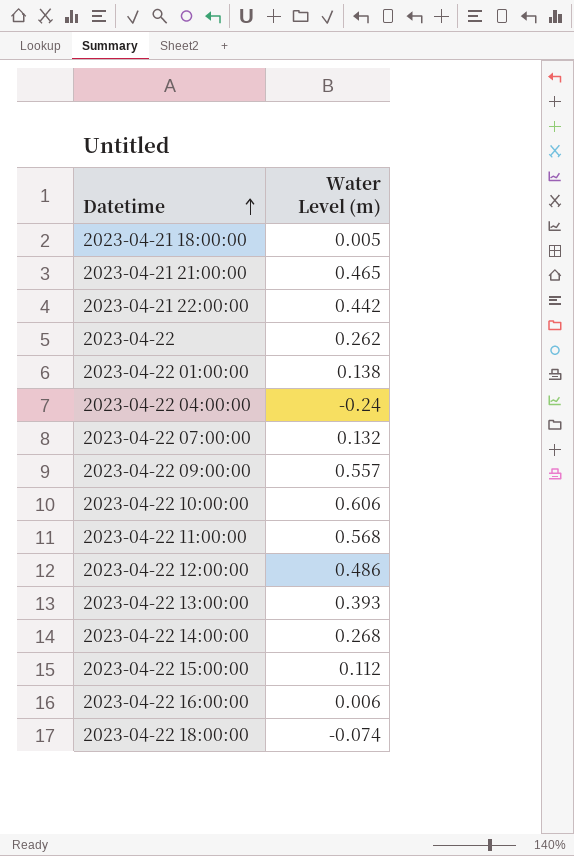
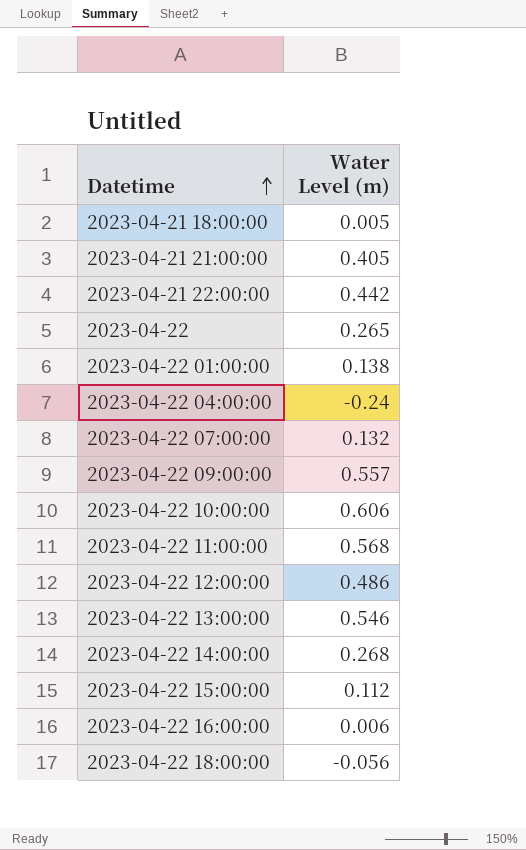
2023-04-21 21:00:00 | Water Level (m): 0.465 -> 0.405
2023-04-22 | Water Level (m): 0.262 -> 0.265
2023-04-22 13:00:00 | Water Level (m): 0.393 -> 0.546
2023-04-22 18:00:00 | Water Level (m): -0.074 -> -0.056

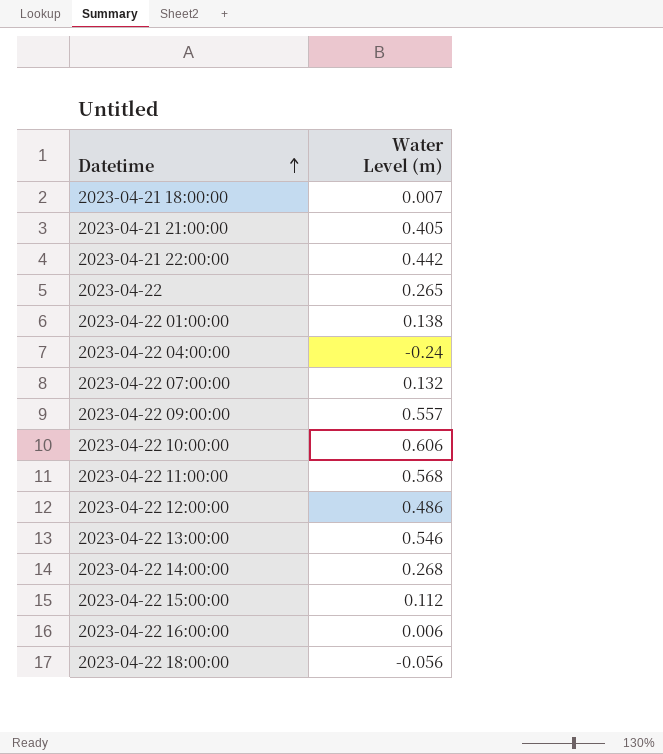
2023-04-21 18:00:00 | Water Level (m): 0.005 -> 0.007

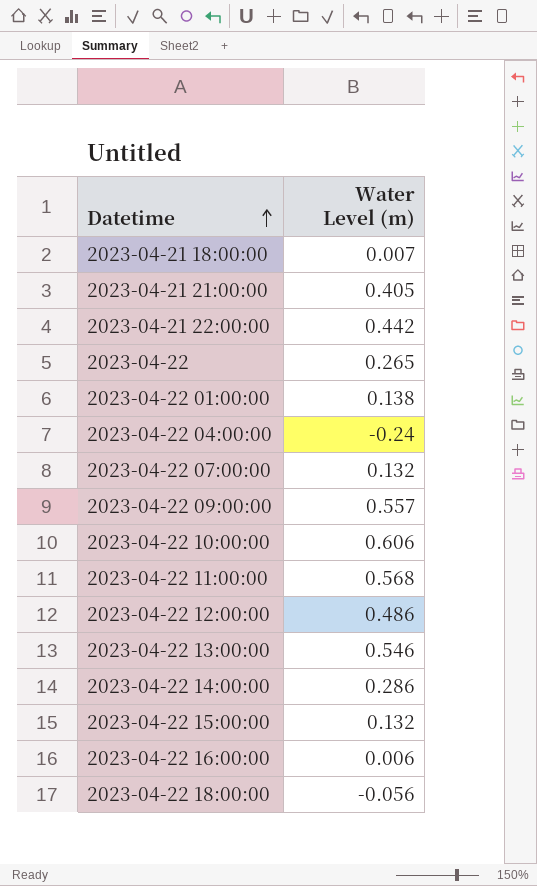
2023-04-22 14:00:00 | Water Level (m): 0.268 -> 0.286
2023-04-22 15:00:00 | Water Level (m): 0.112 -> 0.132

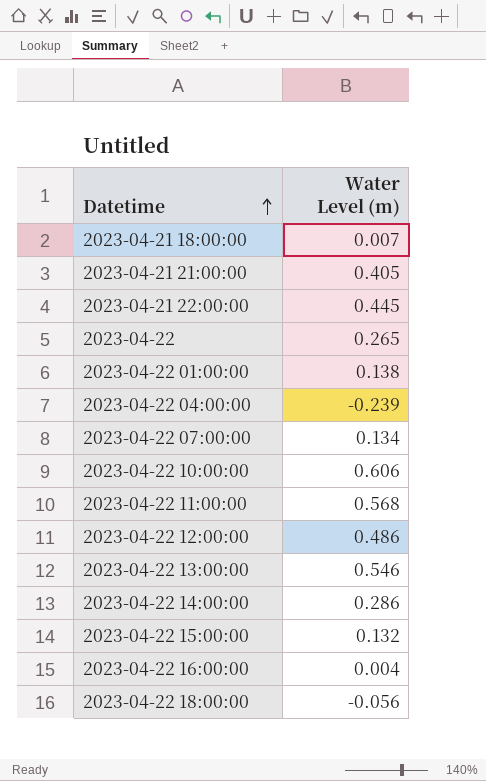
row 2023-04-22 09:00:00: 0.557 -> none
2023-04-21 22:00:00 | Water Level (m): 0.442 -> 0.445
2023-04-22 04:00:00 | Water Level (m): -0.24 -> -0.239
2023-04-22 07:00:00 | Water Level (m): 0.132 -> 0.134
2023-04-22 16:00:00 | Water Level (m): 0.006 -> 0.004

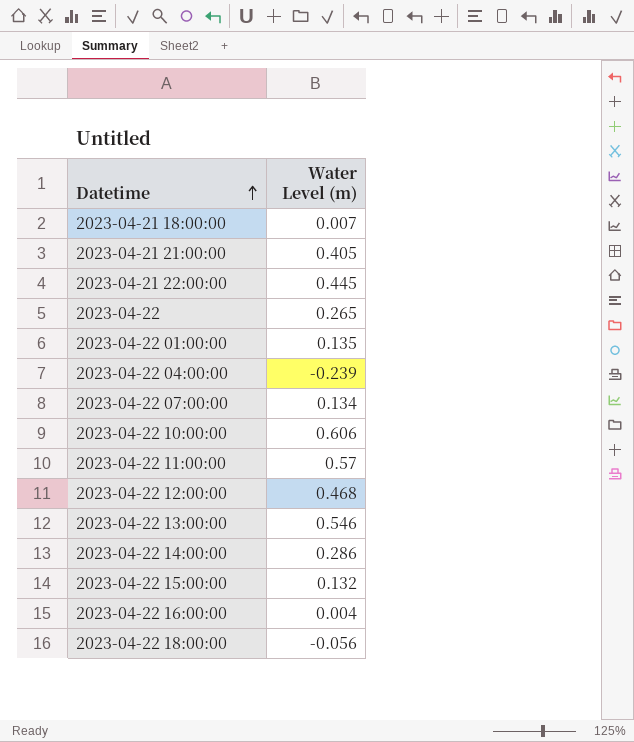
2023-04-22 01:00:00 | Water Level (m): 0.138 -> 0.135
2023-04-22 11:00:00 | Water Level (m): 0.568 -> 0.57
2023-04-22 12:00:00 | Water Level (m): 0.486 -> 0.468

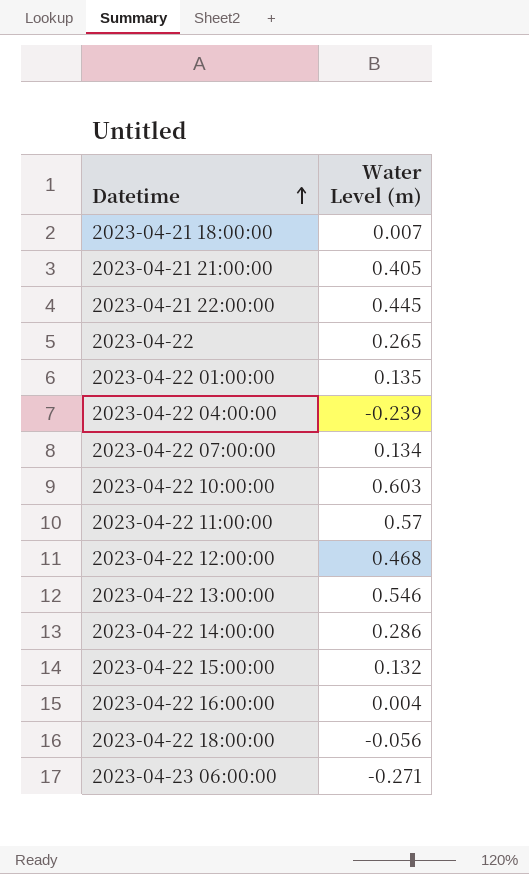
2023-04-22 10:00:00 | Water Level (m): 0.606 -> 0.603
row 2023-04-23 06:00:00: none -> -0.271

